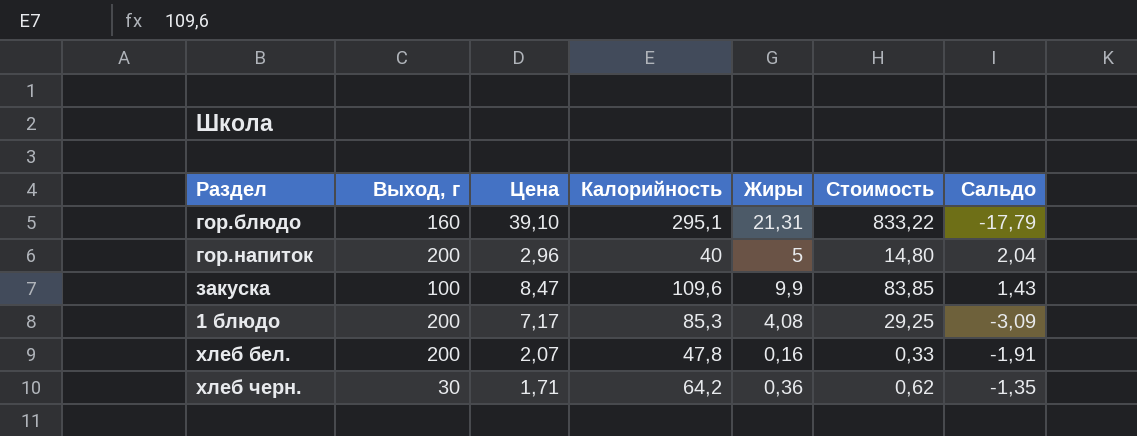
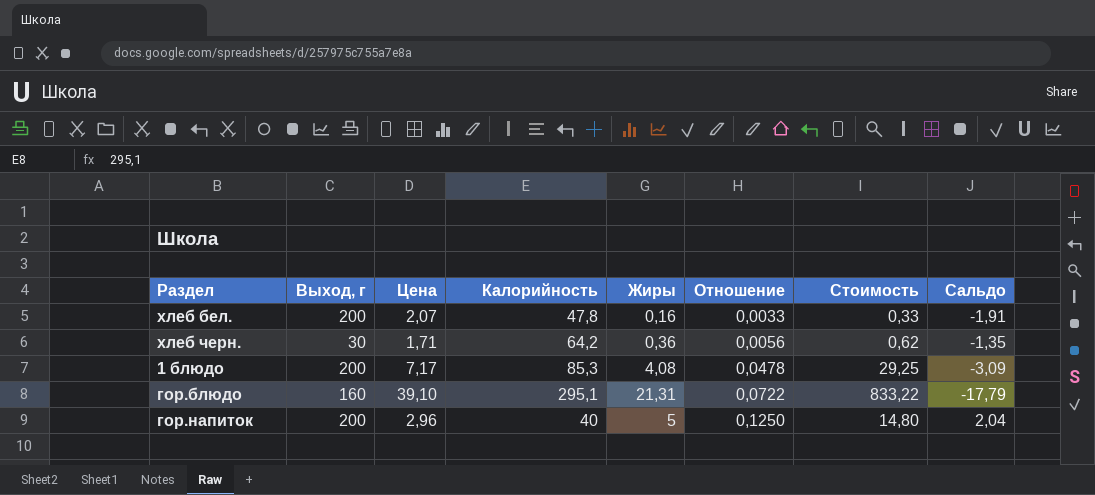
row order: none -> Отношение ascending
column Отношение | formula: none -> [Жиры] / [Калорийность]
row закуска: 100 | 8,47 | 109,6 | 9,9 | 83,85 | 1,43 -> none

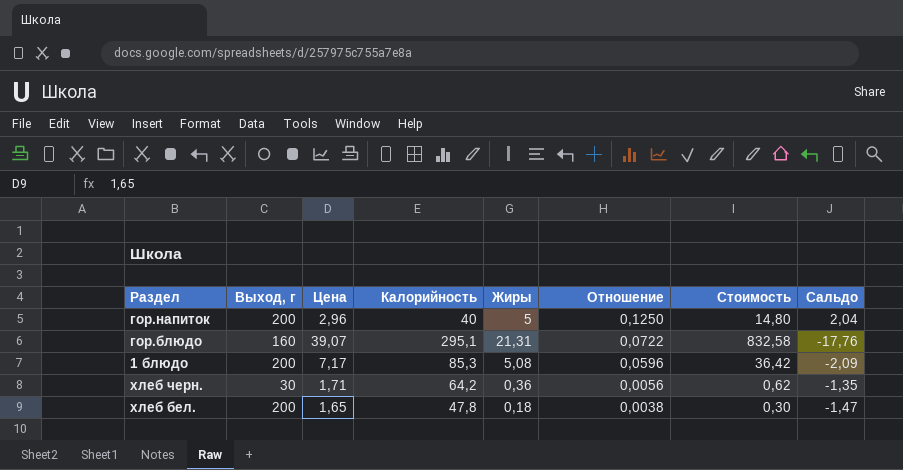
row order: Отношение ascending -> Отношение descending
гор.блюдо | Цена: 39,10 -> 39,07
гор.блюдо | Стоимость: 833,22 -> 832,58
гор.блюдо | Сальдо: -17,79 -> -17,76
1 блюдо | Жиры: 4,08 -> 5,08
1 блюдо | Отношение: 0,0478 -> 0,0596
1 блюдо | Стоимость: 29,25 -> 36,42
1 блюдо | Сальдо: -3,09 -> -2,09
хлеб бел. | Цена: 2,07 -> 1,65
хлеб бел. | Жиры: 0,16 -> 0,18
хлеб бел. | Отношение: 0,0033 -> 0,0038
хлеб бел. | Стоимость: 0,33 -> 0,30
хлеб бел. | Сальдо: -1,91 -> -1,47

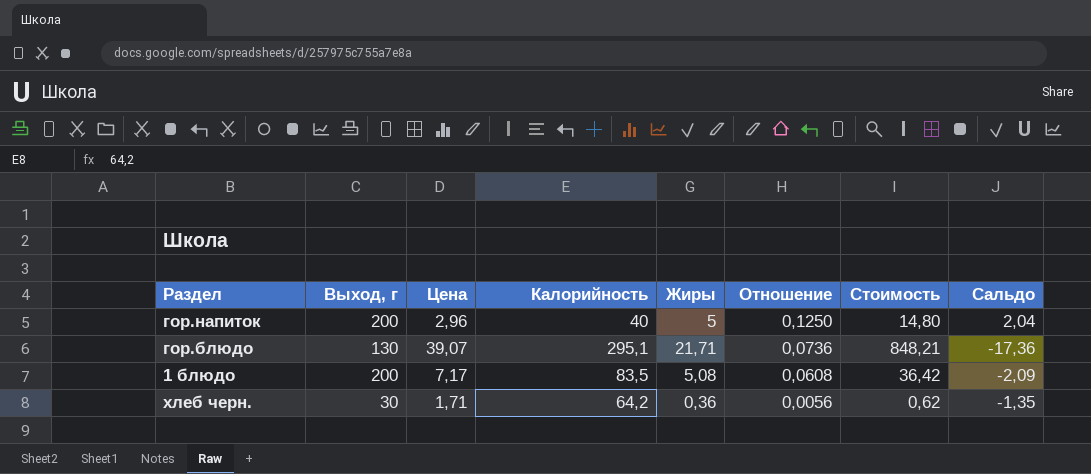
row хлеб бел.: 200 | 1,65 | 47,8 | 0,18 | 0,0038 | 0,30 | -1,47 -> none
гор.блюдо | Выход, г: 160 -> 130
гор.блюдо | Жиры: 21,31 -> 21,71
гор.блюдо | Отношение: 0,0722 -> 0,0736
гор.блюдо | Стоимость: 832,58 -> 848,21
гор.блюдо | Сальдо: -17,76 -> -17,36
1 блюдо | Калорийность: 85,3 -> 83,5
1 блюдо | Отношение: 0,0596 -> 0,0608

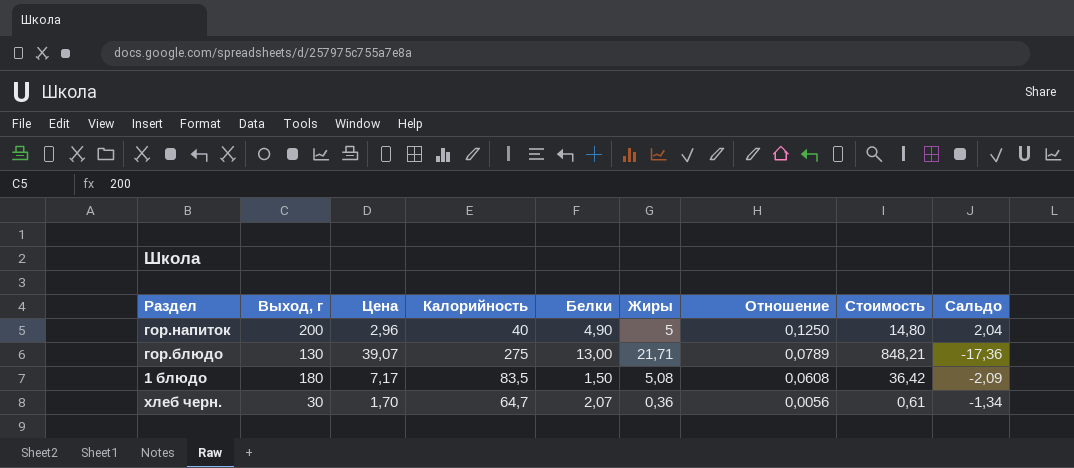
column Белки | position: none -> 5
гор.блюдо | Калорийность: 295,1 -> 275
гор.блюдо | Отношение: 0,0736 -> 0,0789
1 блюдо | Выход, г: 200 -> 180
хлеб черн. | Цена: 1,71 -> 1,70
хлеб черн. | Калорийность: 64,2 -> 64,7
хлеб черн. | Стоимость: 0,62 -> 0,61
хлеб черн. | Сальдо: -1,35 -> -1,34

